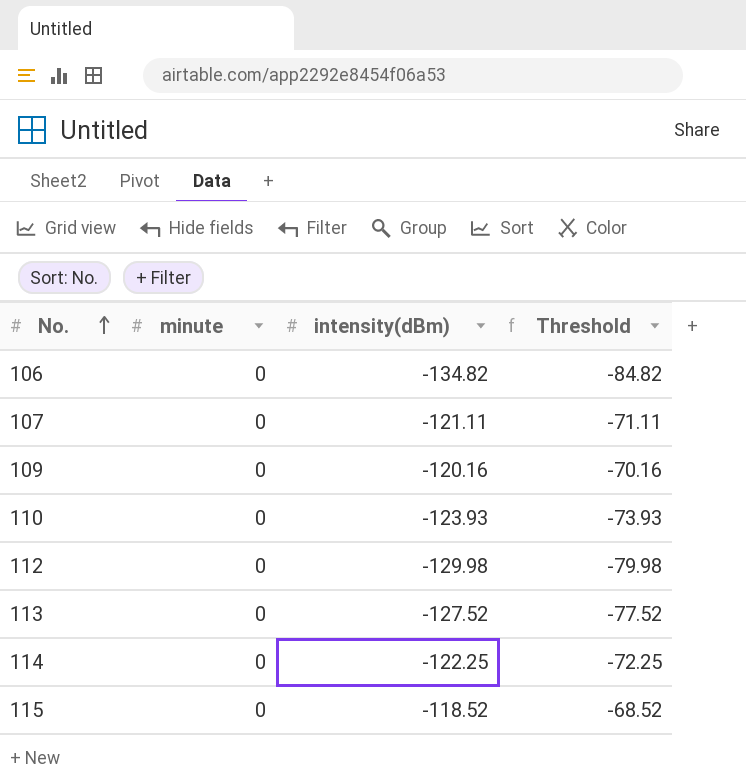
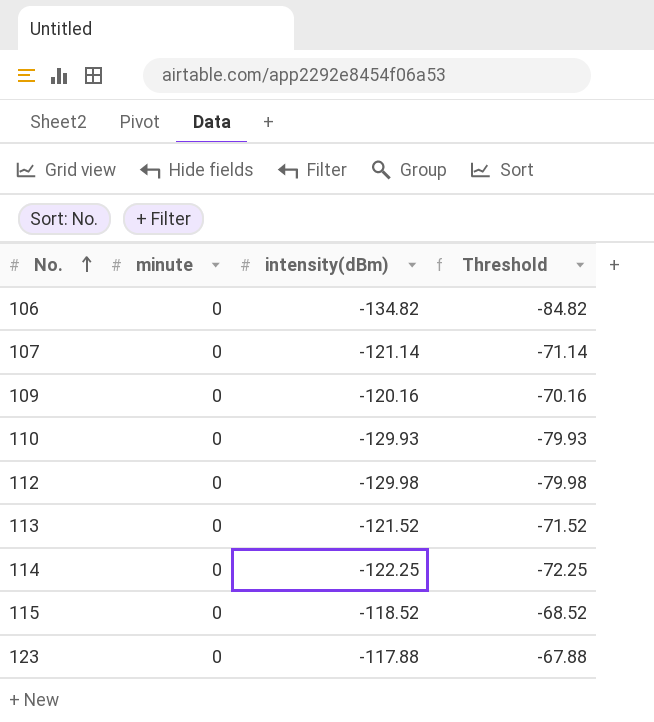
107 | intensity(dBm): -121.11 -> -121.14
107 | Threshold: -71.11 -> -71.14
110 | intensity(dBm): -123.93 -> -129.93
110 | Threshold: -73.93 -> -79.93
113 | intensity(dBm): -127.52 -> -121.52
113 | Threshold: -77.52 -> -71.52
row 123: none -> 0 | -117.88 | -67.88

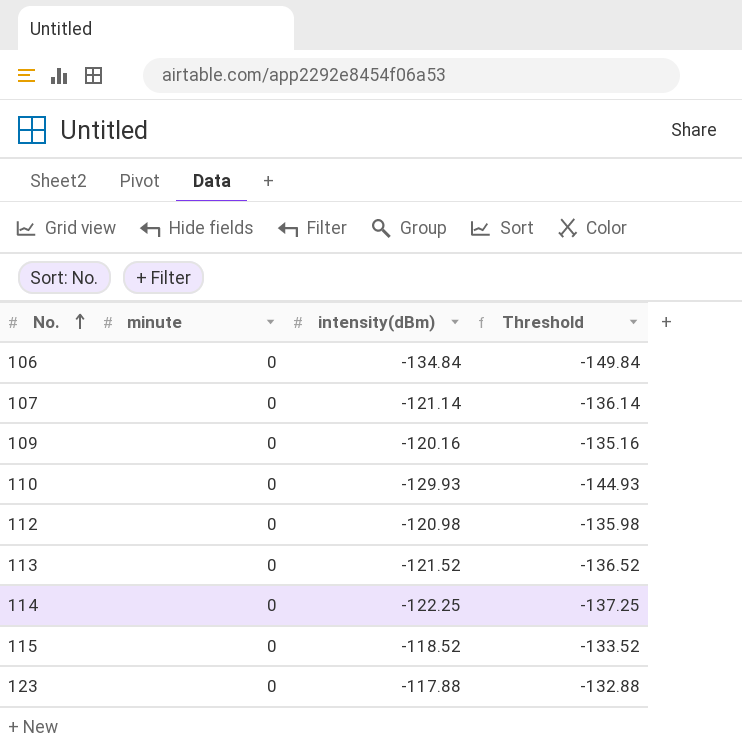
column Threshold | formula: [intensity(dBm)] + 50 -> [intensity(dBm)] - 15
106 | intensity(dBm): -134.82 -> -134.84
112 | intensity(dBm): -129.98 -> -120.98

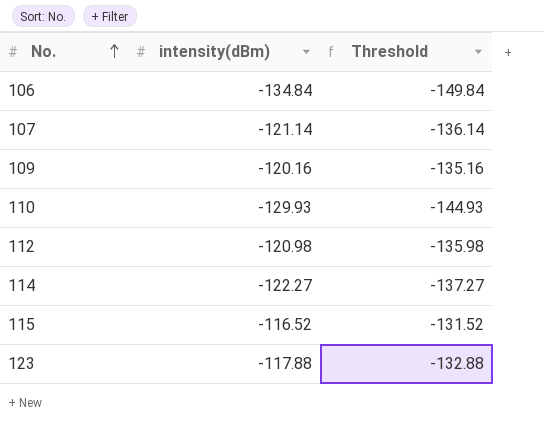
column minute | position: 2 -> none
row 113: 0 | -121.52 | -136.52 -> none
114 | intensity(dBm): -122.25 -> -122.27
114 | Threshold: -137.25 -> -137.27
115 | intensity(dBm): -118.52 -> -116.52
115 | Threshold: -133.52 -> -131.52

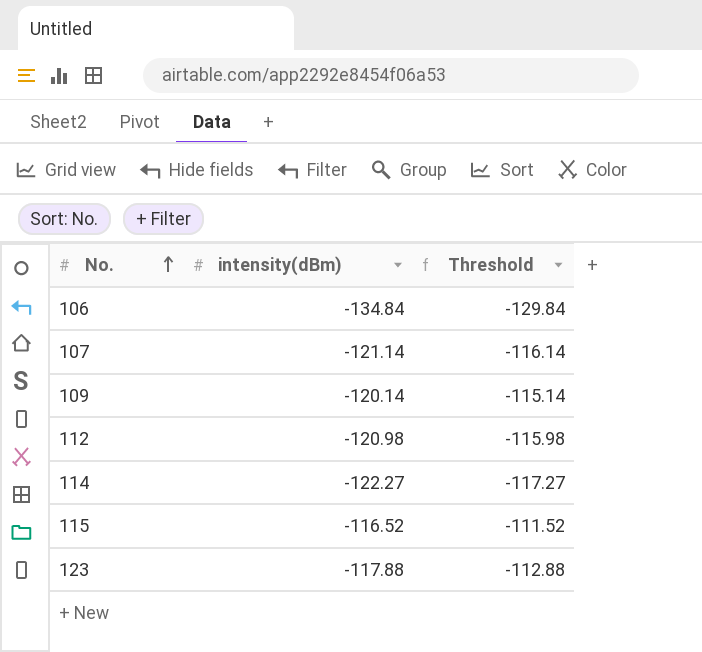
column Threshold | formula: [intensity(dBm)] - 15 -> [intensity(dBm)] + 5
row 110: -129.93 | -144.93 -> none
109 | intensity(dBm): -120.16 -> -120.14

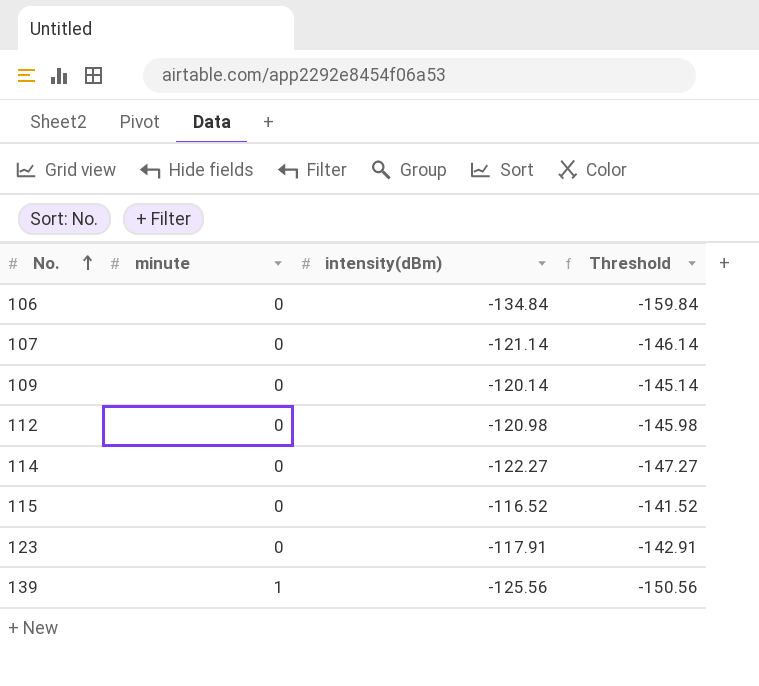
column minute | position: none -> 2
column Threshold | formula: [intensity(dBm)] + 5 -> [intensity(dBm)] - 25
123 | intensity(dBm): -117.88 -> -117.91
row 139: none -> 1 | -125.56 | -150.56

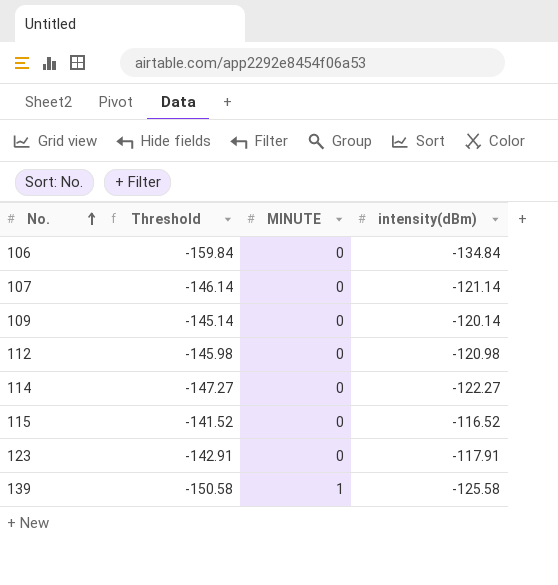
column Threshold | position: 4 -> 2
column name: minute -> MINUTE
139 | Threshold: -150.56 -> -150.58
139 | intensity(dBm): -125.56 -> -125.58

